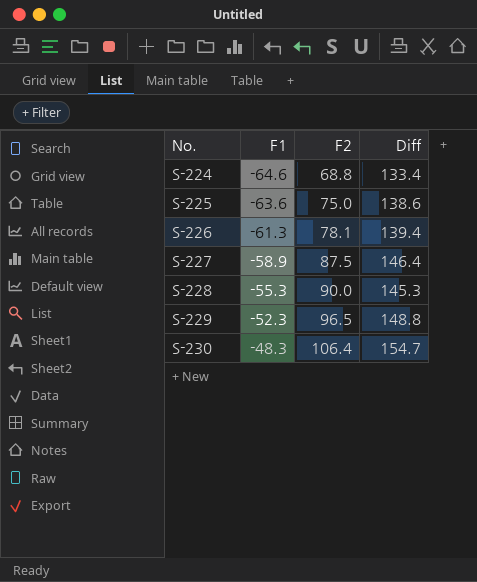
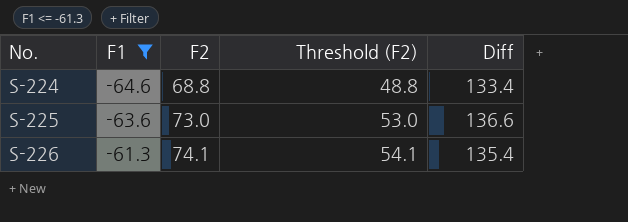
filter: none -> F1 <= -61.3
column Threshold (F2) | formula: none -> [F2] - 20
S-225 | F2: 75.0 -> 73.0
S-225 | Diff: 138.6 -> 136.6
S-226 | F2: 78.1 -> 74.1
S-226 | Diff: 139.4 -> 135.4

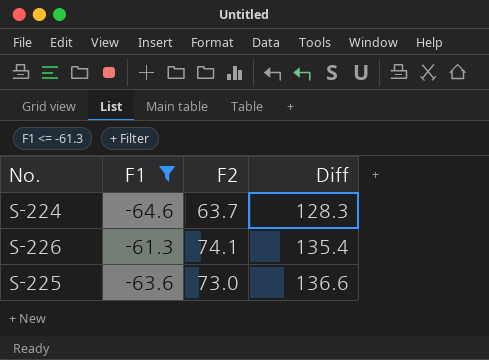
row order: No. ascending -> Diff ascending
column Threshold (F2) | formula: [F2] - 20 -> none
S-224 | F2: 68.8 -> 63.7
S-224 | Diff: 133.4 -> 128.3

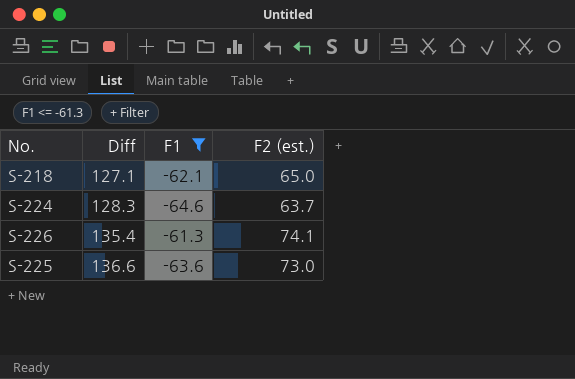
column Diff | position: 4 -> 2
column name: F2 -> F2 (est.)
row S-218: none -> 127.1 | -62.1 | 65.0

